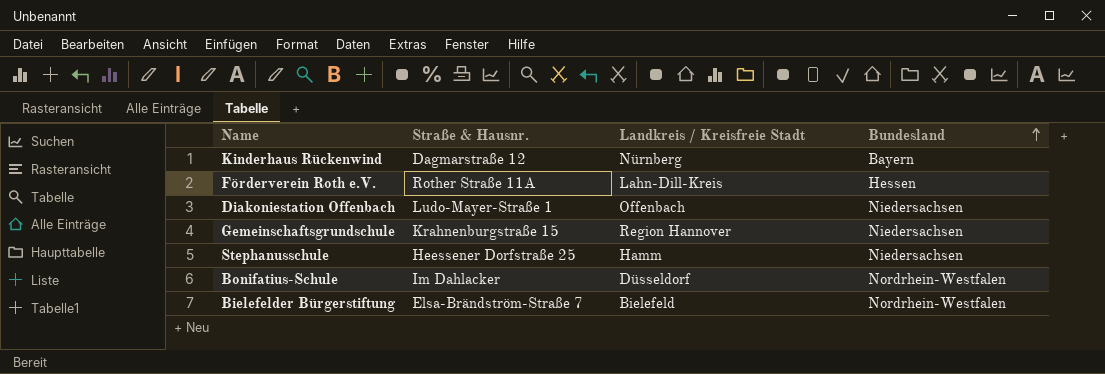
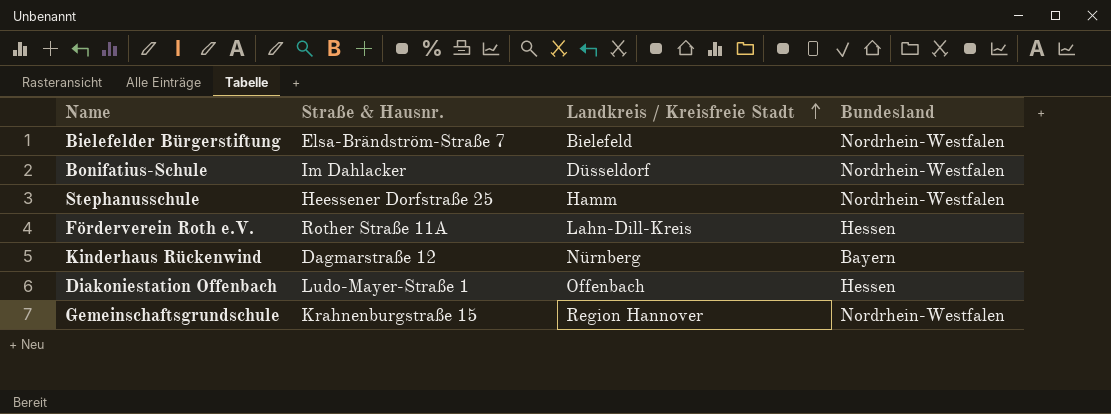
row order: Bundesland ascending -> Landkreis / Kreisfreie Stadt ascending
Stephanusschule | Bundesland: Niedersachsen -> Nordrhein-Westfalen
Diakoniestation Offenbach | Bundesland: Niedersachsen -> Hessen
Gemeinschaftsgrundschule | Bundesland: Niedersachsen -> Nordrhein-Westfalen

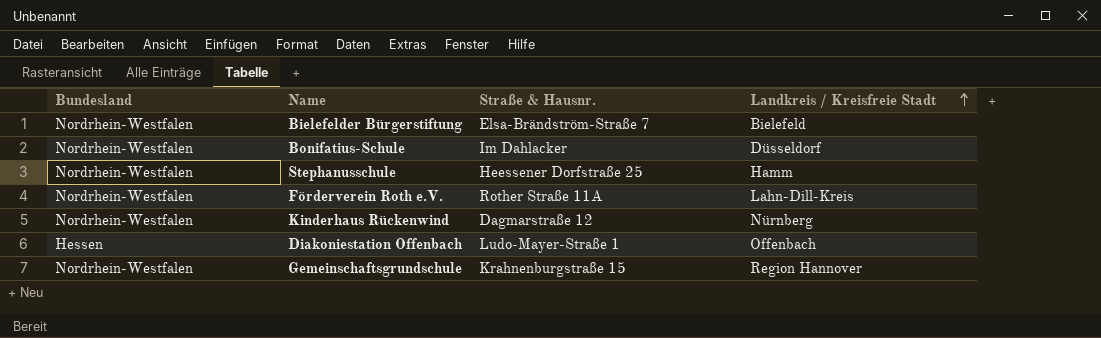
column Bundesland | position: 4 -> 1
Förderverein Roth e.V. | Bundesland: Hessen -> Nordrhein-Westfalen
Kinderhaus Rückenwind | Bundesland: Bayern -> Nordrhein-Westfalen

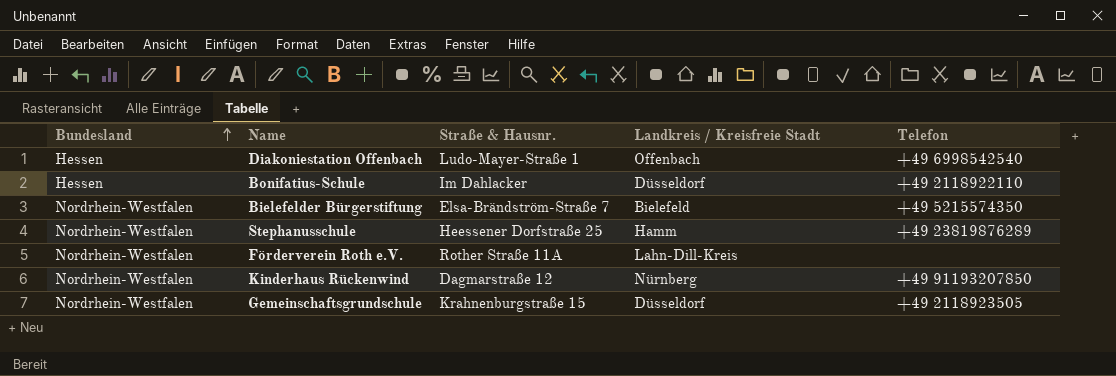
row order: Landkreis / Kreisfreie Stadt ascending -> Bundesland ascending
column Telefon | position: none -> 5
Bonifatius-Schule | Bundesland: Nordrhein-Westfalen -> Hessen
Gemeinschaftsgrundschule | Landkreis / Kreisfreie Stadt: Region Hannover -> Düsseldorf

